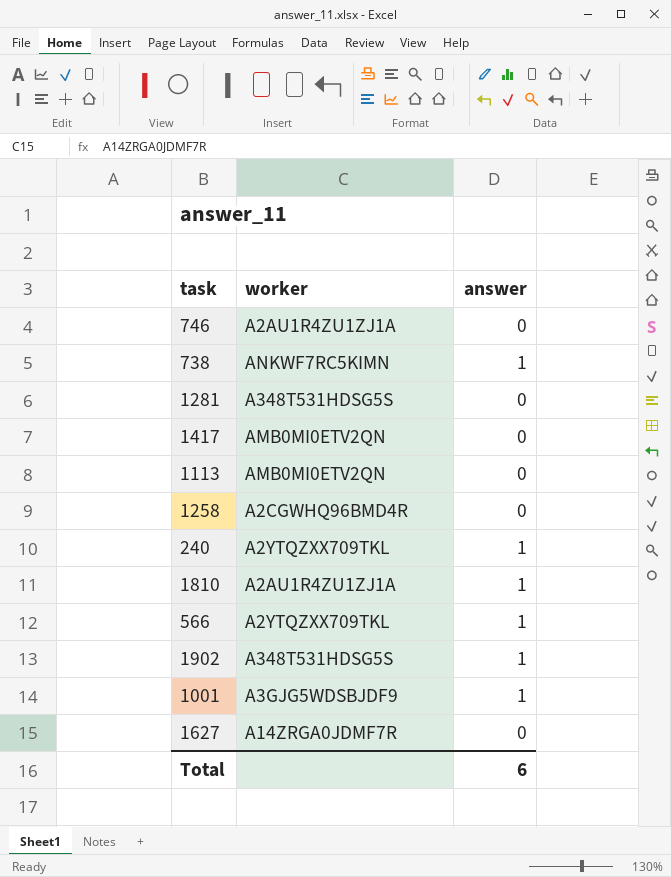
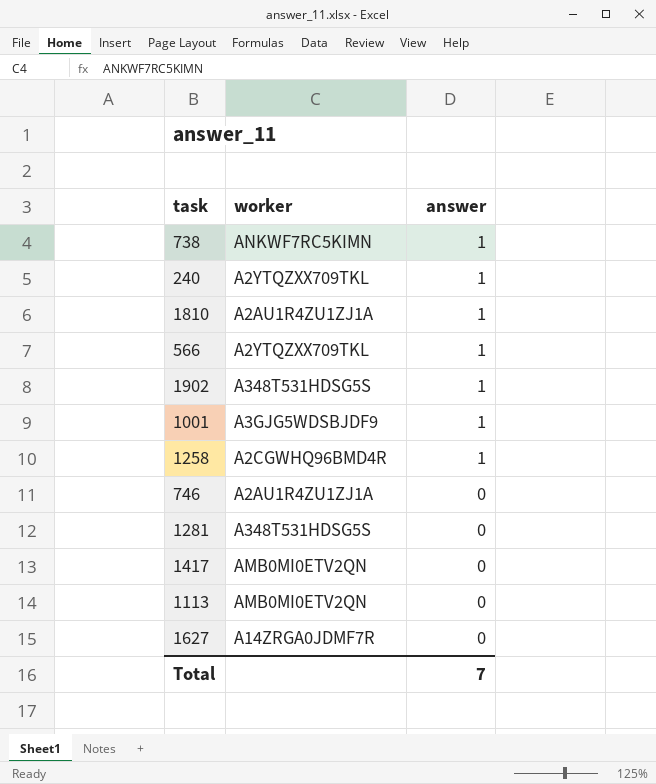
row order: none -> answer descending
1258 | answer: 0 -> 1
Total | answer: 6 -> 7

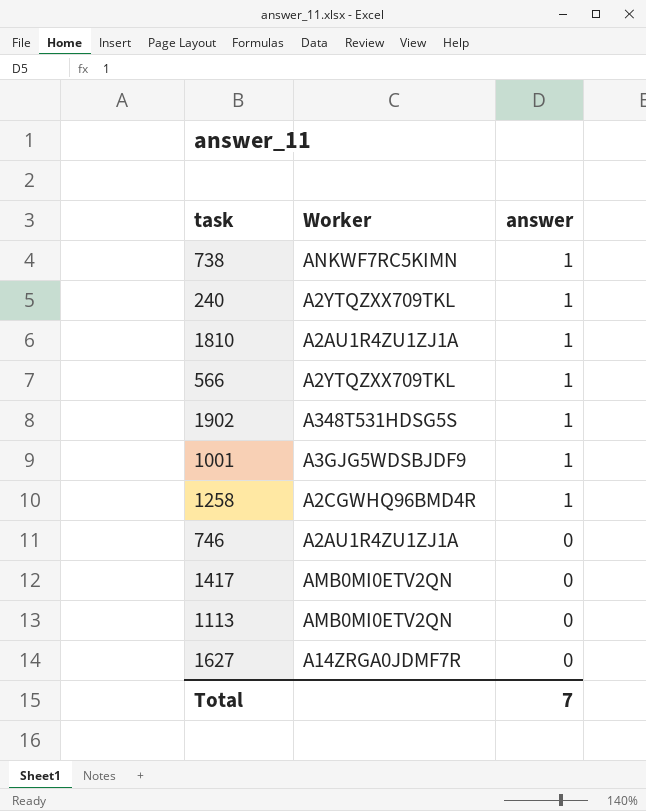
column name: worker -> Worker
row 1281: A348T531HDSG5S | 0 -> none

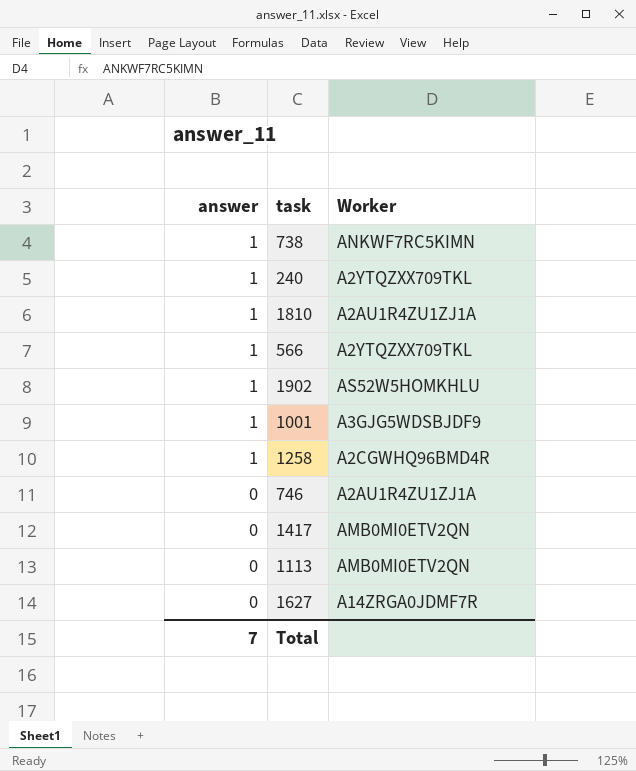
column answer | position: 3 -> 1
1902 | Worker: A348T531HDSG5S -> AS52W5HOMKHLU

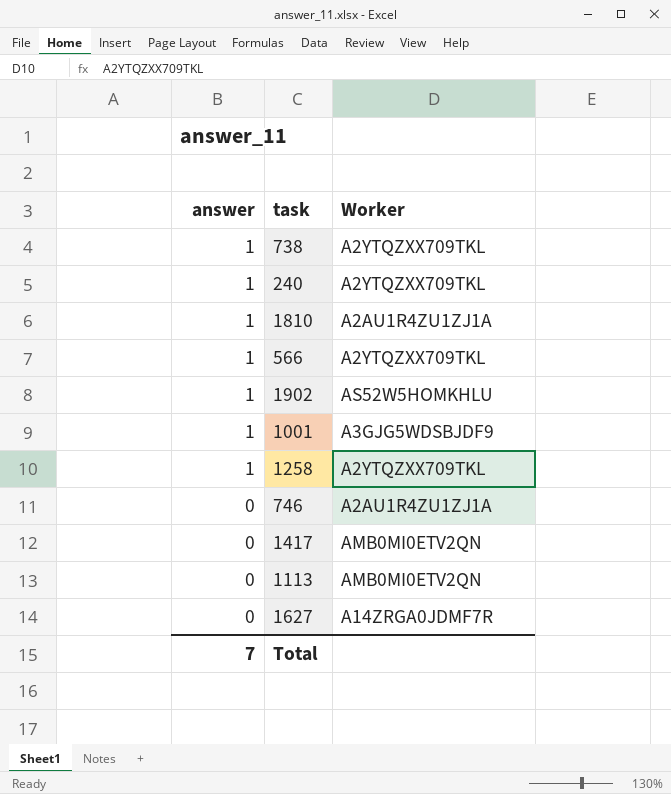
738 | Worker: ANKWF7RC5KIMN -> A2YTQZXX709TKL
1258 | Worker: A2CGWHQ96BMD4R -> A2YTQZXX709TKL

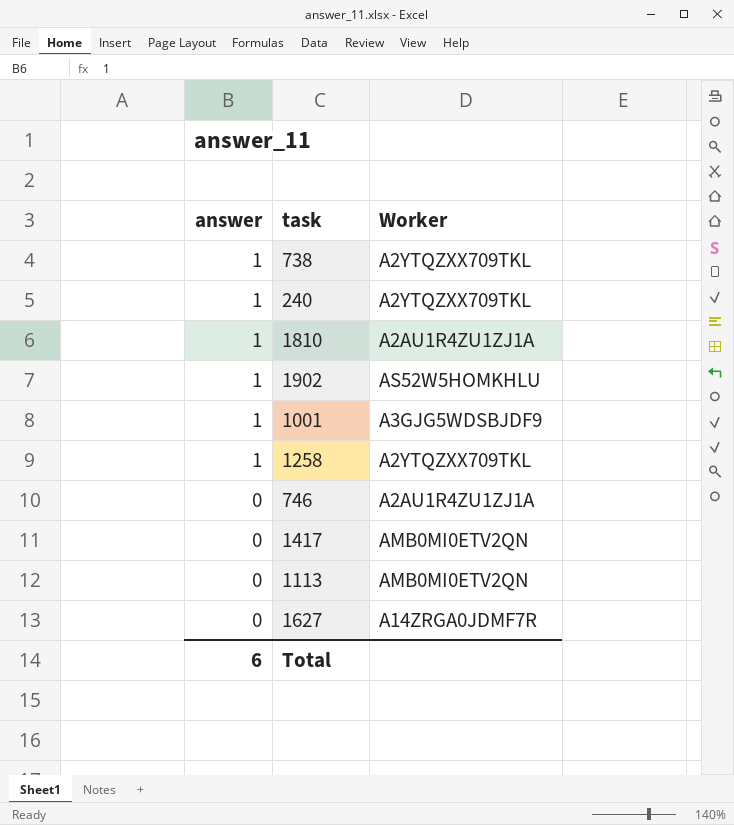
row 566: 1 | A2YTQZXX709TKL -> none
Total | answer: 7 -> 6

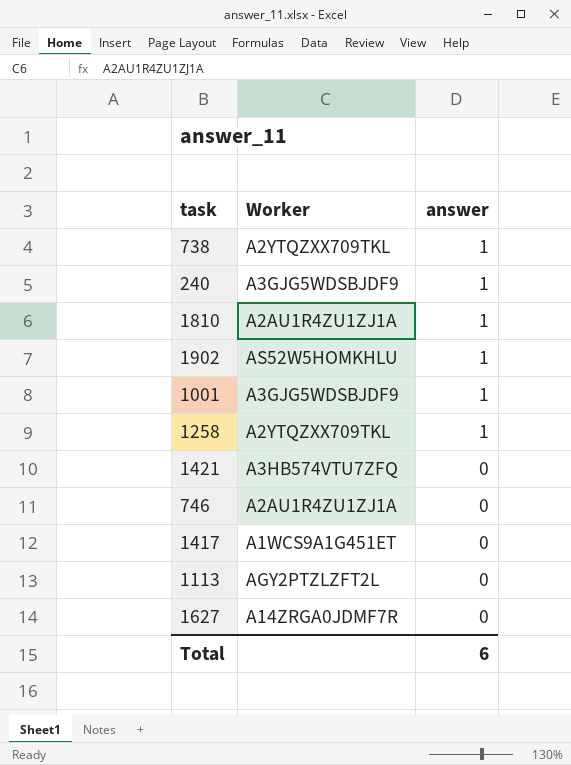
column answer | position: 1 -> 3
240 | Worker: A2YTQZXX709TKL -> A3GJG5WDSBJDF9
row 1421: none -> A3HB574VTU7ZFQ | 0
1417 | Worker: AMB0MI0ETV2QN -> A1WCS9A1G451ET
1113 | Worker: AMB0MI0ETV2QN -> AGY2PTZLZFT2L

